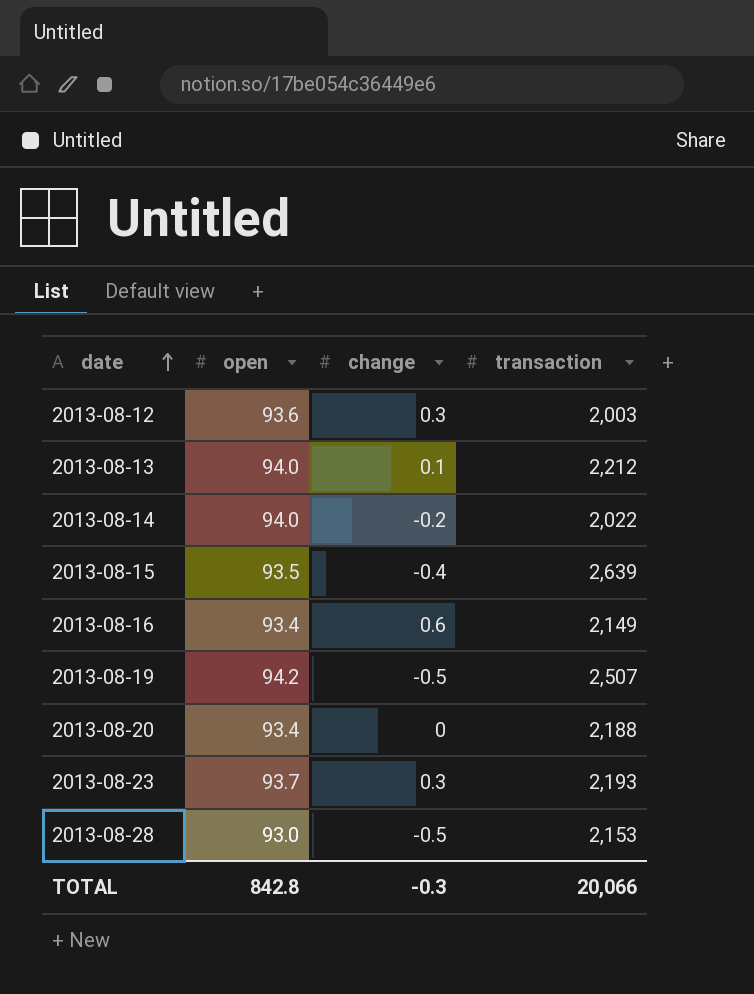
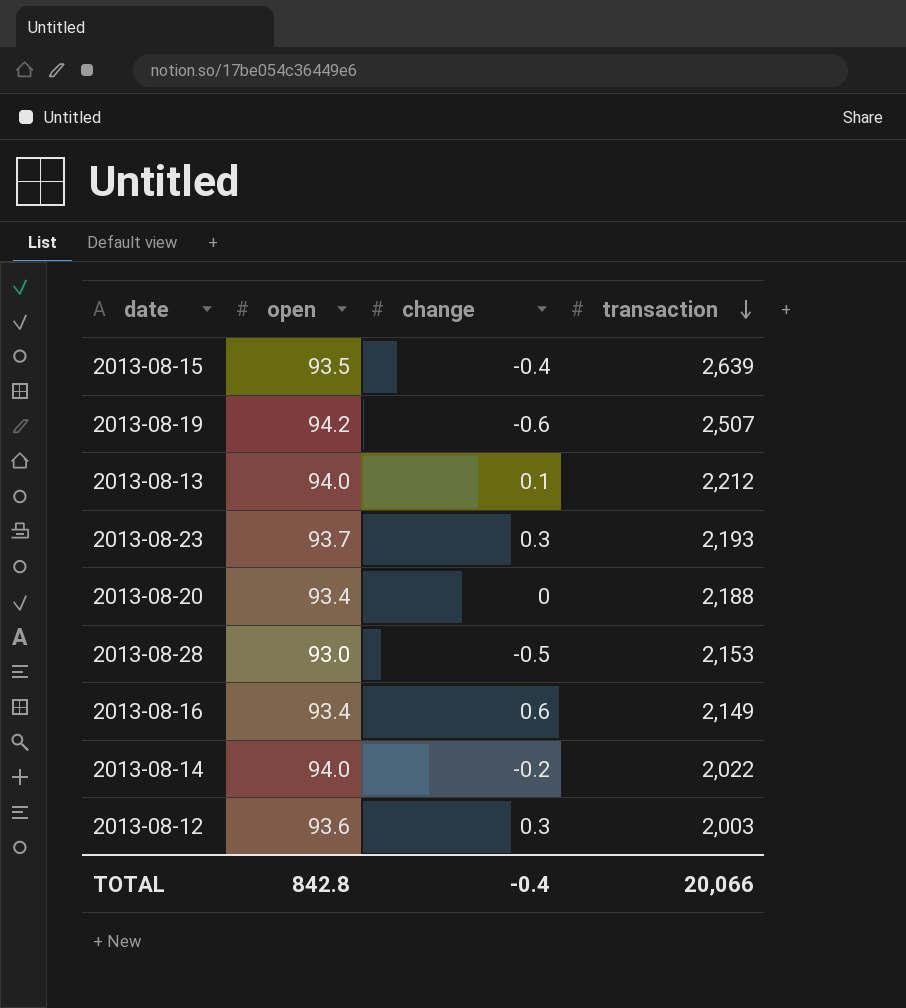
row order: date ascending -> transaction descending
2013-08-19 | change: -0.5 -> -0.6
TOTAL | change: -0.3 -> -0.4

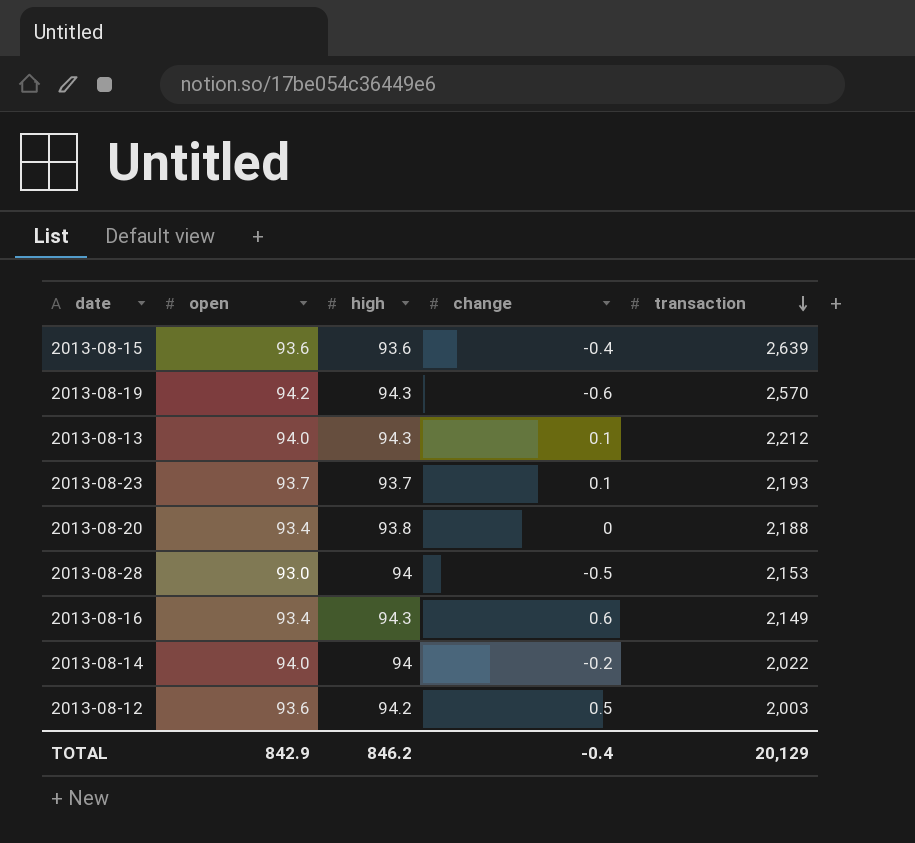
column high | position: none -> 3
2013-08-15 | open: 93.5 -> 93.6
2013-08-19 | transaction: 2,507 -> 2,570
2013-08-23 | change: 0.3 -> 0.1
2013-08-12 | change: 0.3 -> 0.5
TOTAL | open: 842.8 -> 842.9
TOTAL | transaction: 20,066 -> 20,129

